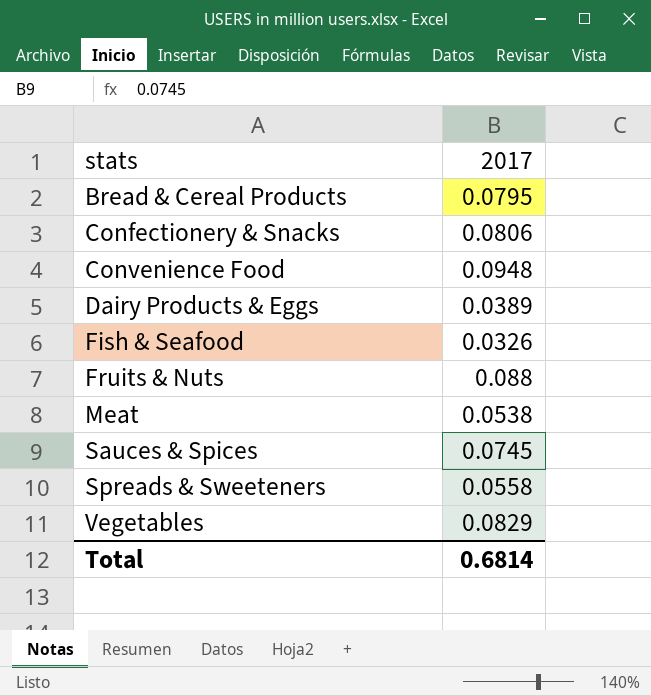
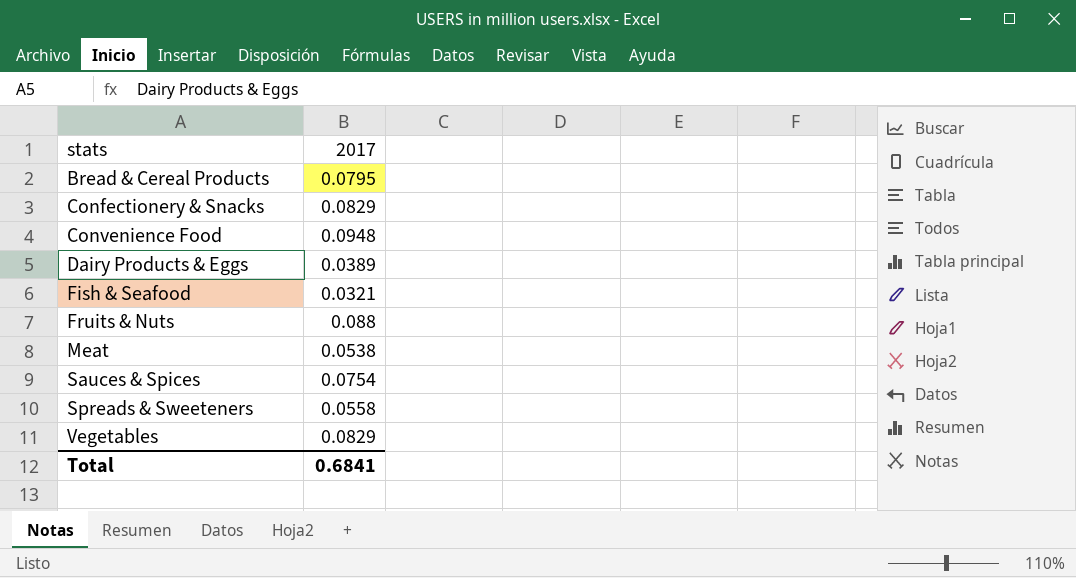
Confectionery & Snacks | 2017: 0.0806 -> 0.0829
Fish & Seafood | 2017: 0.0326 -> 0.0321
Sauces & Spices | 2017: 0.0745 -> 0.0754
Total | 2017: 0.6814 -> 0.6841

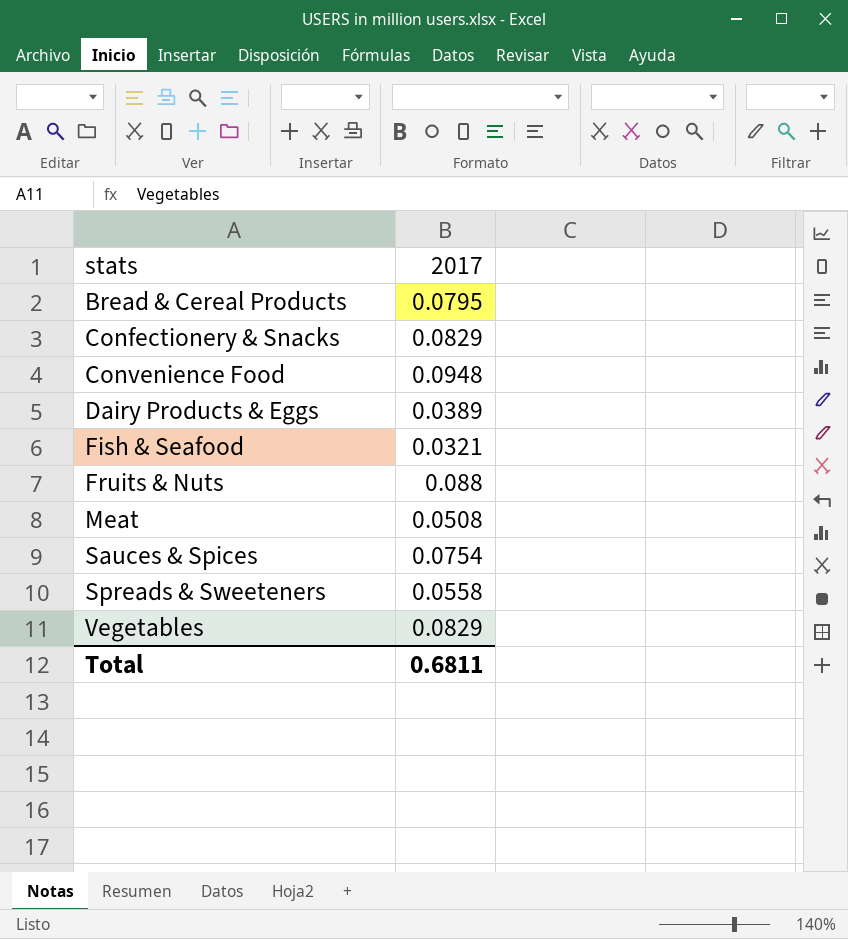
Meat | 2017: 0.0538 -> 0.0508
Total | 2017: 0.6841 -> 0.6811

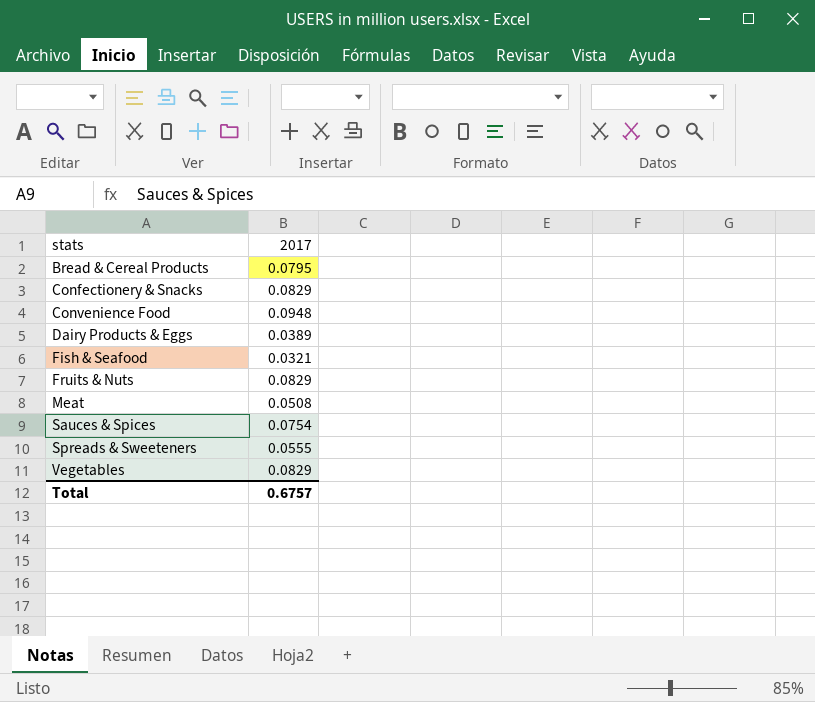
Fruits & Nuts | 2017: 0.088 -> 0.0829
Spreads & Sweeteners | 2017: 0.0558 -> 0.0555
Total | 2017: 0.6811 -> 0.6757

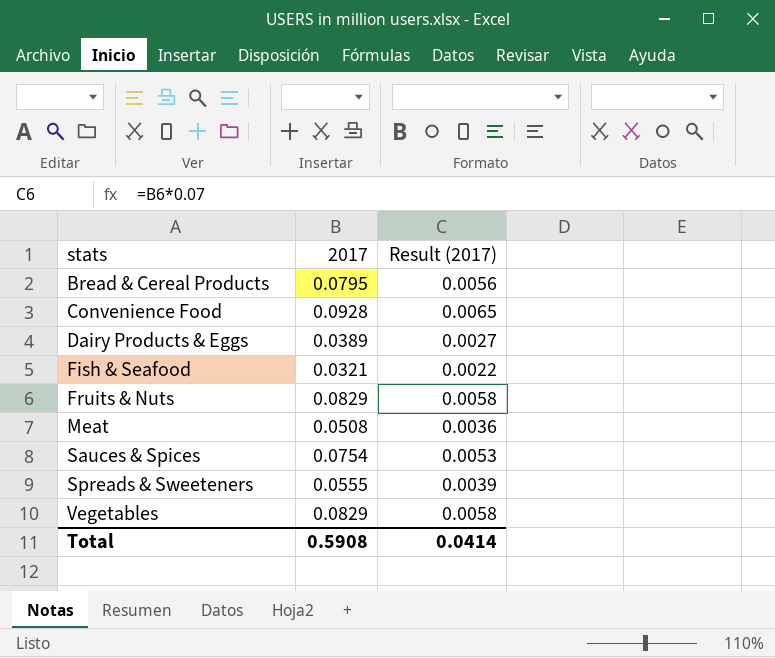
column Result (2017) | formula: none -> [2017] * 0.07
row Confectionery & Snacks: 0.0829 -> none
Convenience Food | 2017: 0.0948 -> 0.0928
Total | 2017: 0.6757 -> 0.5908

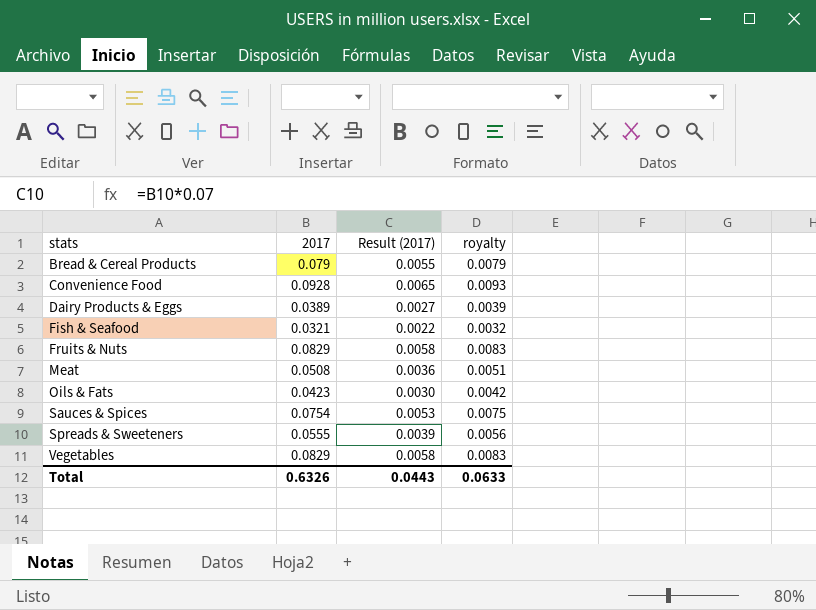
column royalty | formula: none -> [2017] * 0.1
Bread & Cereal Products | 2017: 0.0795 -> 0.079
Bread & Cereal Products | Result (2017): 0.0056 -> 0.0055
row Oils & Fats: none -> 0.0423 | 0.0030 | 0.0042
Total | 2017: 0.5908 -> 0.6326
Total | Result (2017): 0.0414 -> 0.0443

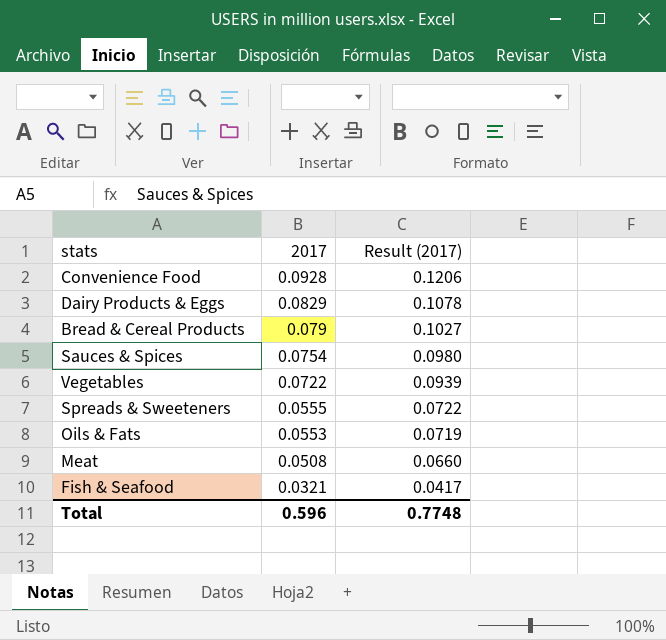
row order: stats ascending -> 2017 descending
column royalty | formula: [2017] * 0.1 -> none
column Result (2017) | formula: [2017] * 0.07 -> [2017] * 1.3
row Fruits & Nuts: 0.0829 | 0.0058 | 0.0083 -> none
Dairy Products & Eggs | 2017: 0.0389 -> 0.0829
Vegetables | 2017: 0.0829 -> 0.0722
Oils & Fats | 2017: 0.0423 -> 0.0553
Total | 2017: 0.6326 -> 0.596
Total | Result (2017): 0.0443 -> 0.7748

